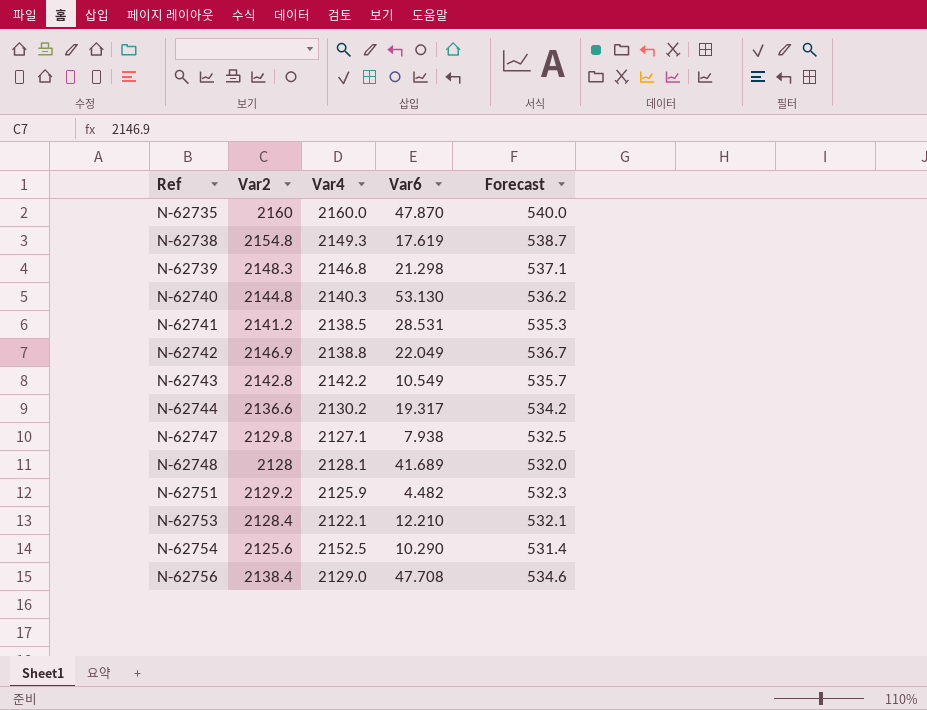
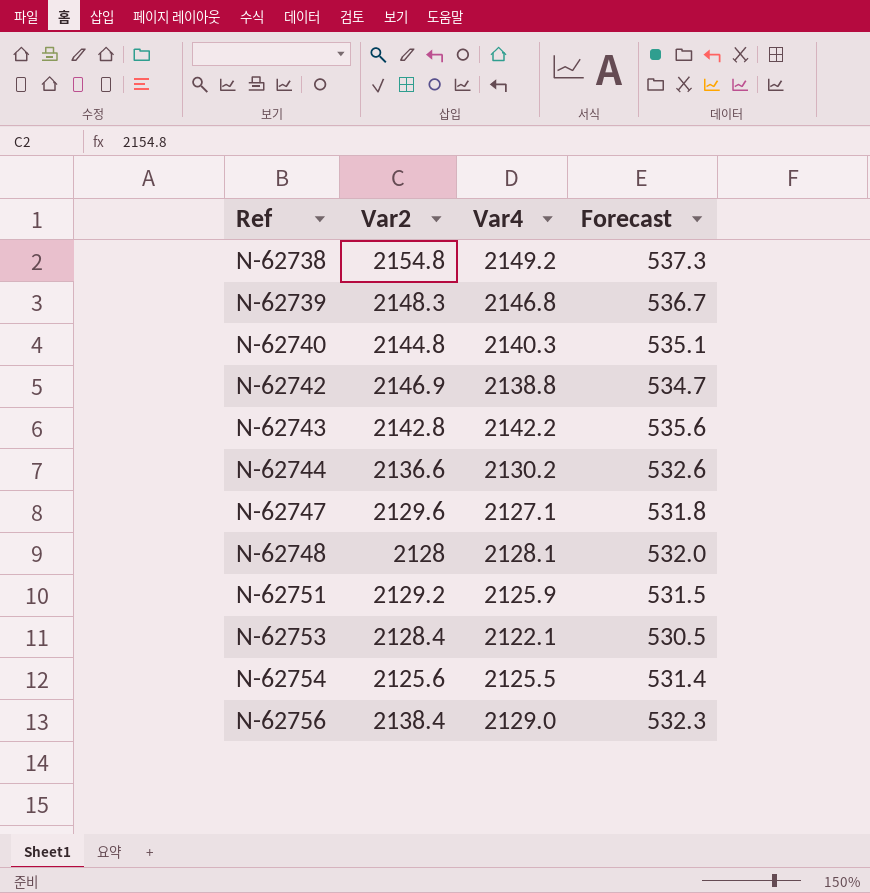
column Var6 | position: 4 -> none
column Forecast | formula: [Var2] * 0.25 -> [Var4] * 0.25
row N-62735: 2160 | 2160.0 | 47.870 | 540.0 -> none
row N-62741: 2141.2 | 2138.5 | 28.531 | 535.3 -> none
N-62738 | Var4: 2149.3 -> 2149.2
N-62747 | Var2: 2129.8 -> 2129.6
N-62754 | Var4: 2152.5 -> 2125.5

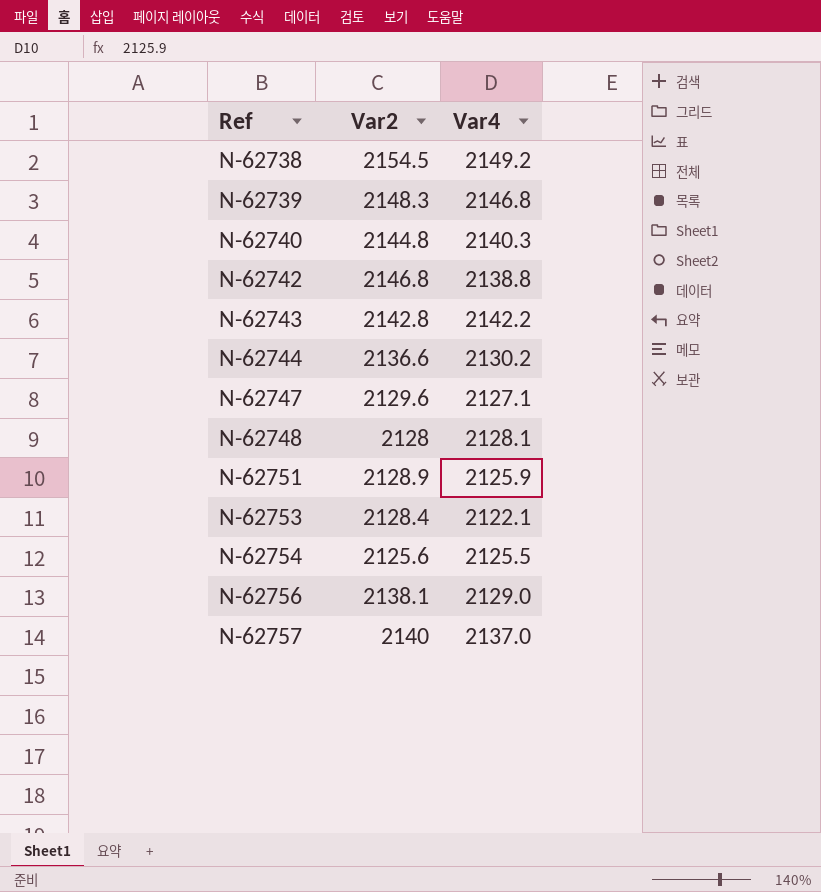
column Forecast | formula: [Var4] * 0.25 -> none
N-62738 | Var2: 2154.8 -> 2154.5
N-62742 | Var2: 2146.9 -> 2146.8
N-62751 | Var2: 2129.2 -> 2128.9
N-62756 | Var2: 2138.4 -> 2138.1
row N-62757: none -> 2140 | 2137.0

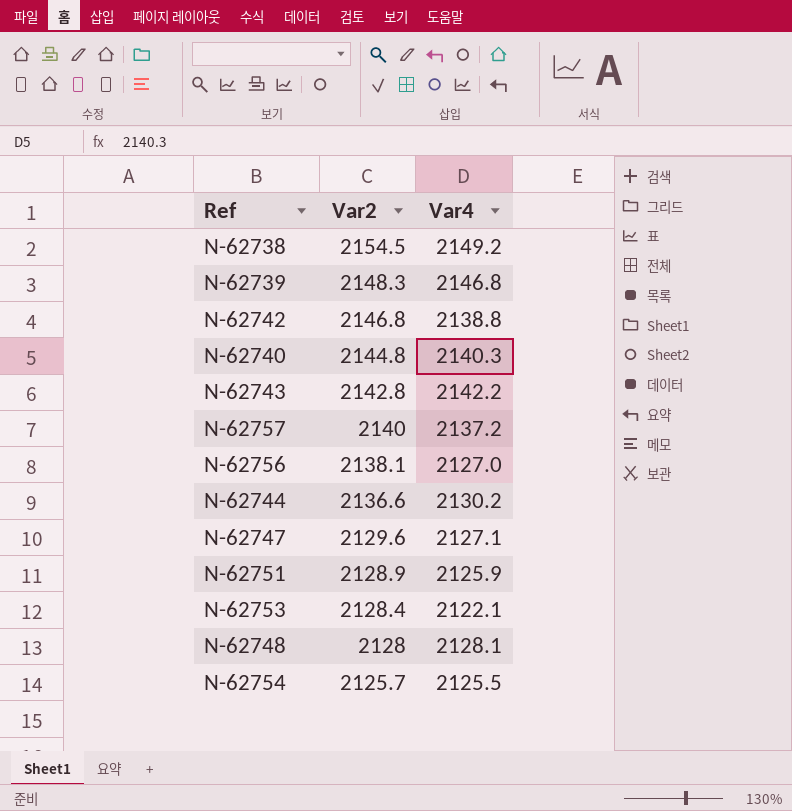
row order: Ref ascending -> Var2 descending
N-62757 | Var4: 2137.0 -> 2137.2
N-62756 | Var4: 2129.0 -> 2127.0
N-62754 | Var2: 2125.6 -> 2125.7

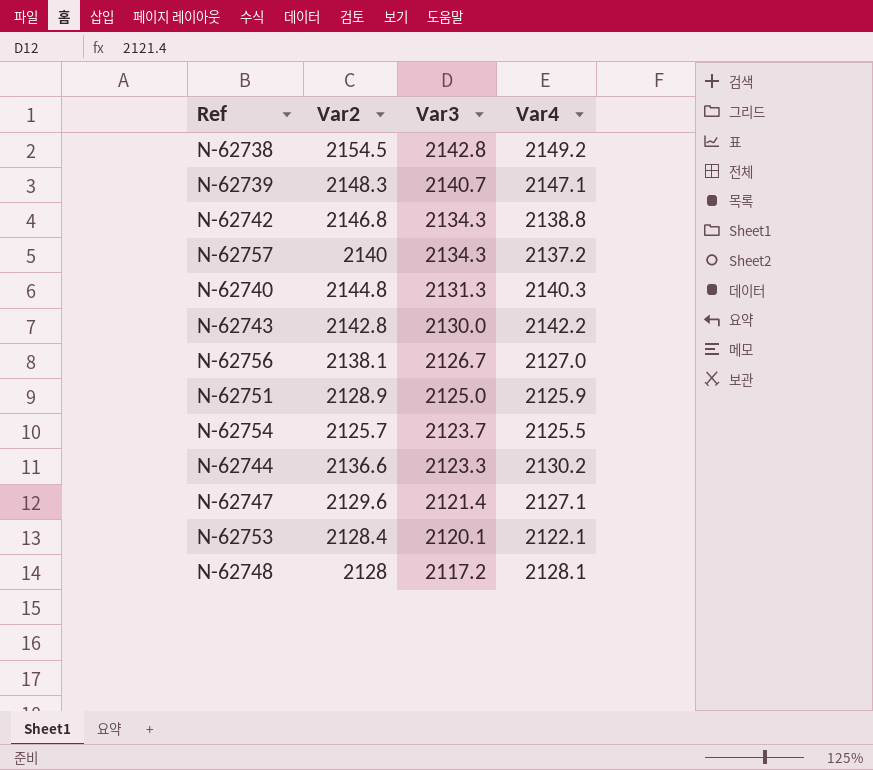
row order: Var2 descending -> Var3 descending
column Var3 | position: none -> 3
N-62739 | Var4: 2146.8 -> 2147.1

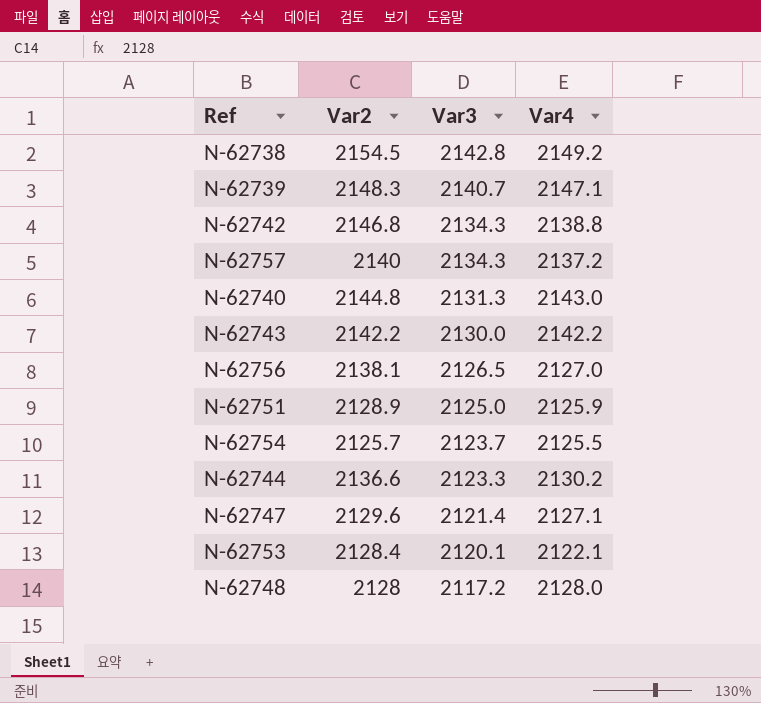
N-62740 | Var4: 2140.3 -> 2143.0
N-62743 | Var2: 2142.8 -> 2142.2
N-62756 | Var3: 2126.7 -> 2126.5
N-62748 | Var4: 2128.1 -> 2128.0

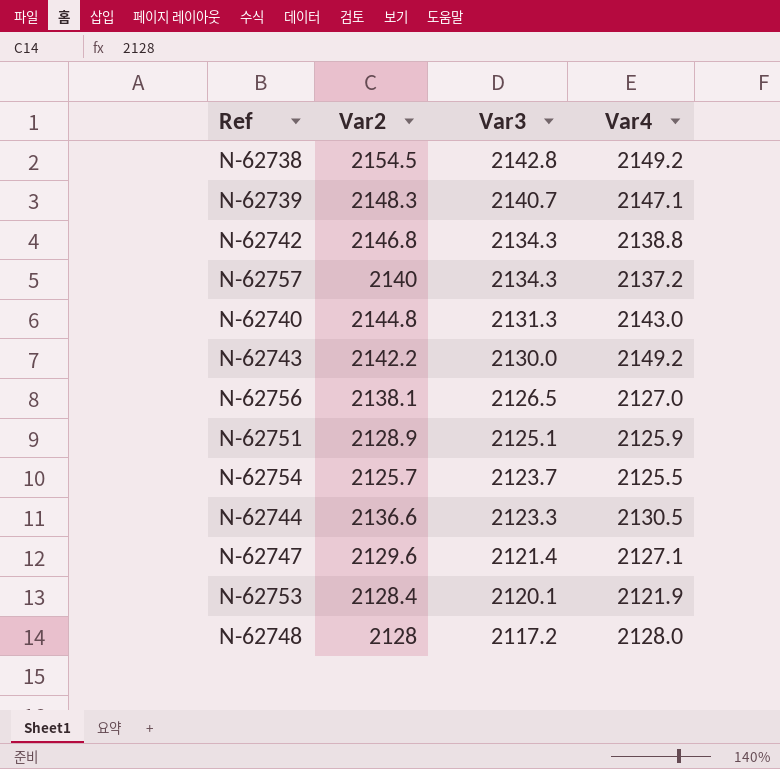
N-62743 | Var4: 2142.2 -> 2149.2
N-62751 | Var3: 2125.0 -> 2125.1
N-62744 | Var4: 2130.2 -> 2130.5
N-62753 | Var4: 2122.1 -> 2121.9

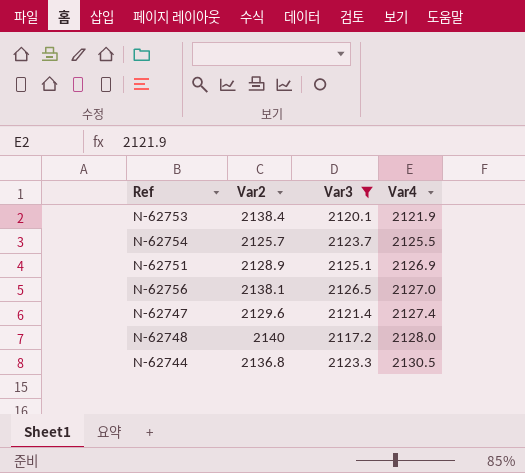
filter: none -> Var3 <= 2126.5
row order: Var3 descending -> Var4 ascending
N-62753 | Var2: 2128.4 -> 2138.4
N-62751 | Var4: 2125.9 -> 2126.9
N-62747 | Var4: 2127.1 -> 2127.4
N-62748 | Var2: 2128 -> 2140
N-62744 | Var2: 2136.6 -> 2136.8

